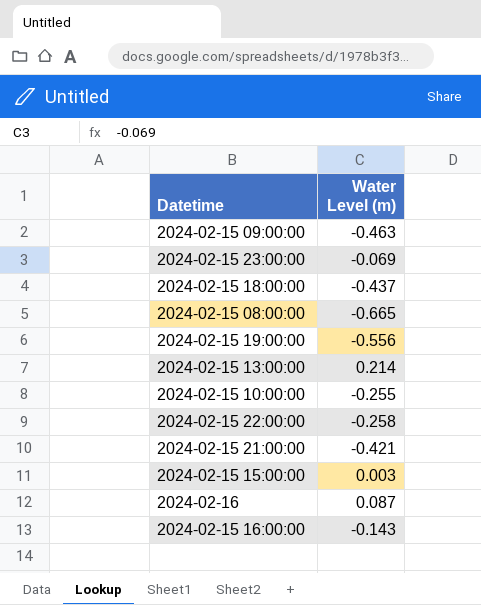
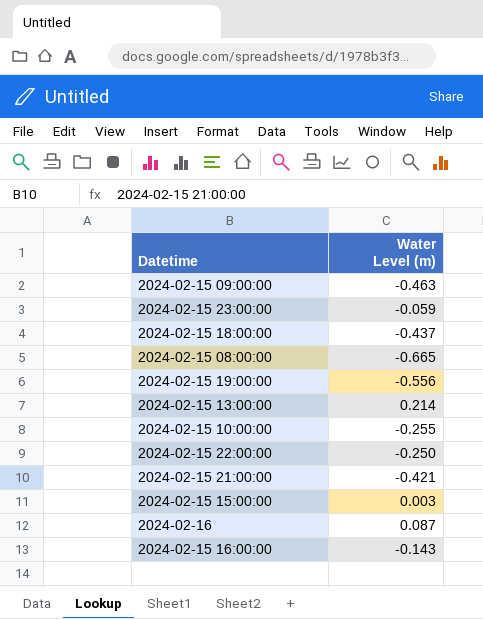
2024-02-15 23:00:00 | Water Level (m): -0.069 -> -0.059
2024-02-15 22:00:00 | Water Level (m): -0.258 -> -0.250

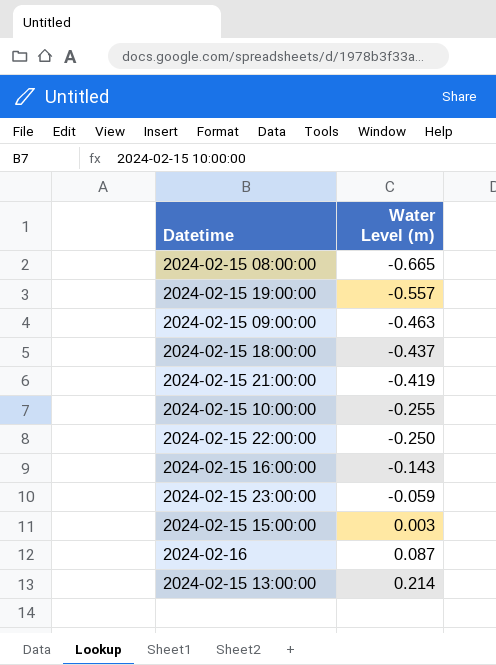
row order: none -> Water Level (m) ascending
2024-02-15 19:00:00 | Water Level (m): -0.556 -> -0.557
2024-02-15 21:00:00 | Water Level (m): -0.421 -> -0.419

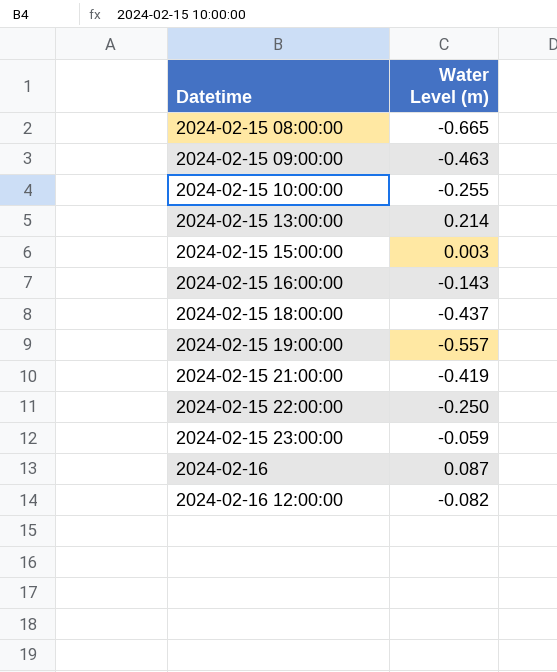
row order: Water Level (m) ascending -> Datetime ascending
row 2024-02-16 12:00:00: none -> -0.082

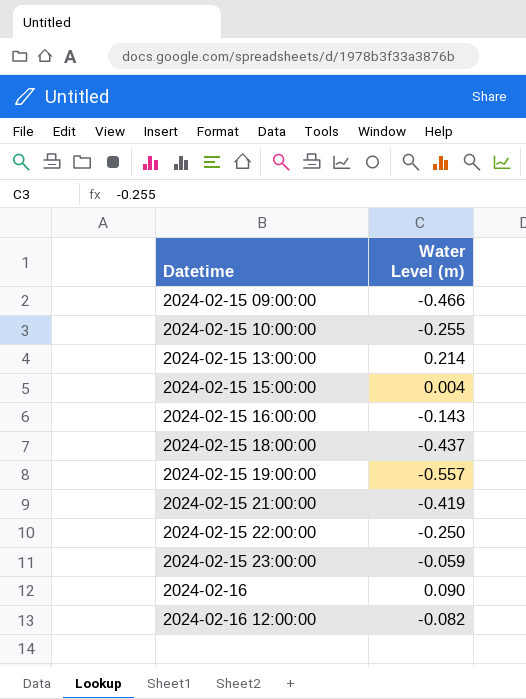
row 2024-02-15 08:00:00: -0.665 -> none
2024-02-15 09:00:00 | Water Level (m): -0.463 -> -0.466
2024-02-15 15:00:00 | Water Level (m): 0.003 -> 0.004
2024-02-16 | Water Level (m): 0.087 -> 0.090

